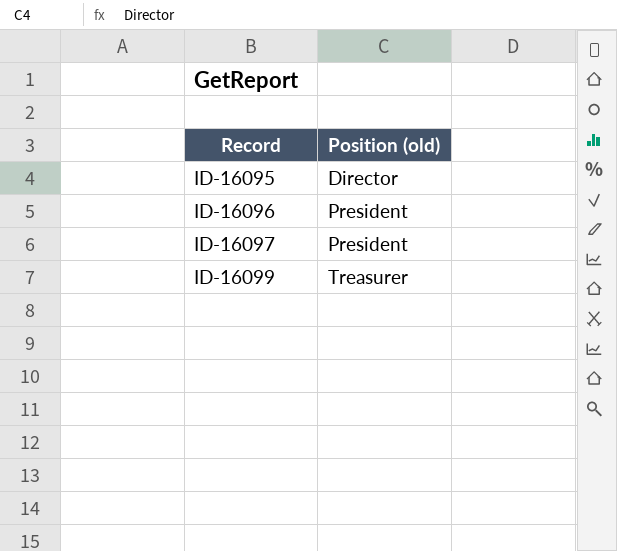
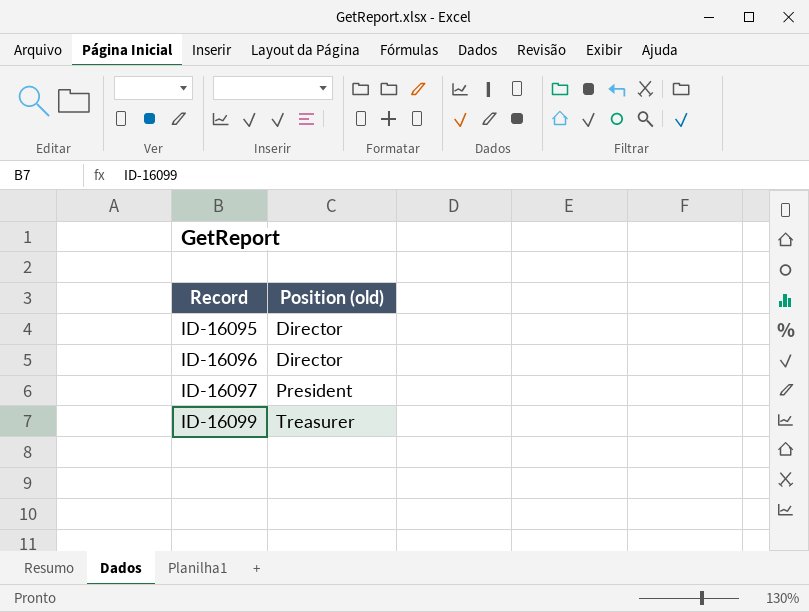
ID-16096 | Position (old): President -> Director

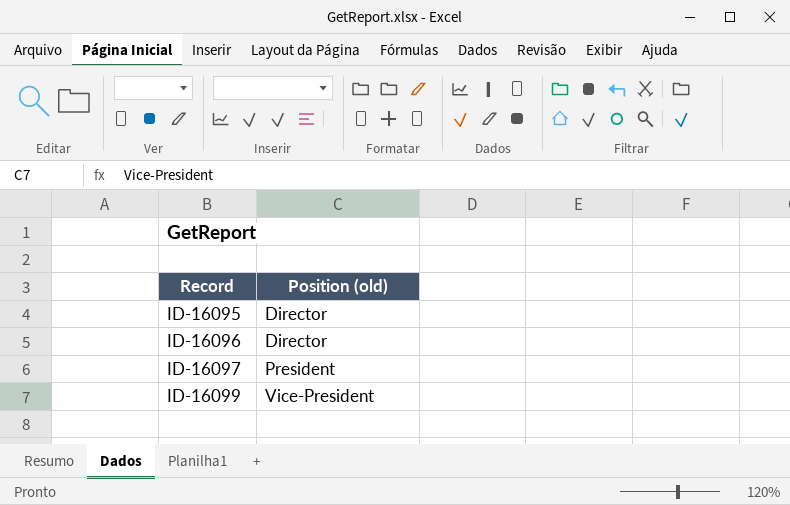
ID-16099 | Position (old): Treasurer -> Vice-President

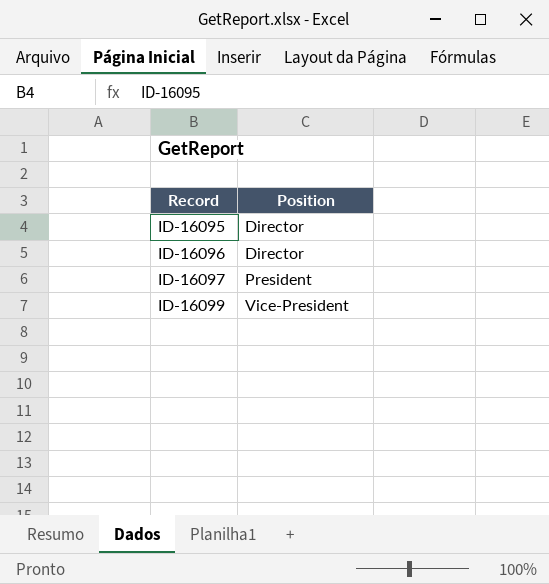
column name: Position (old) -> Position

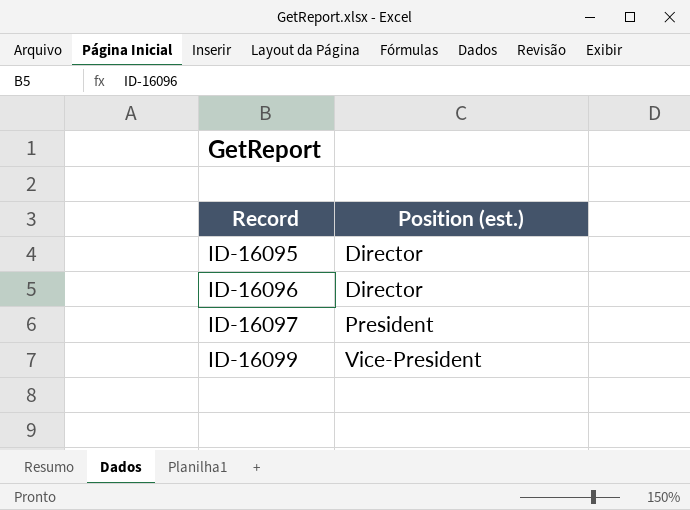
column name: Position -> Position (est.)

